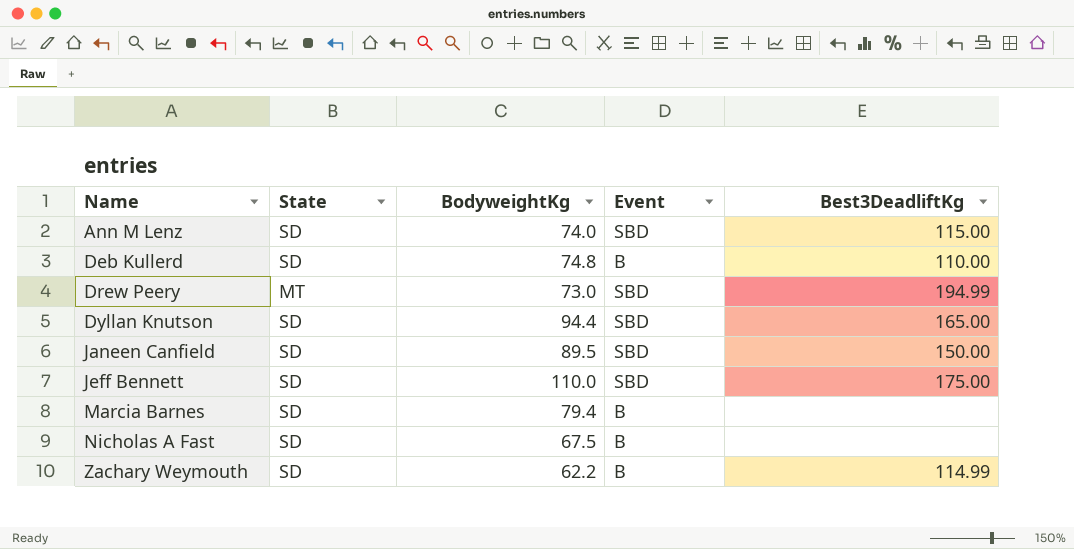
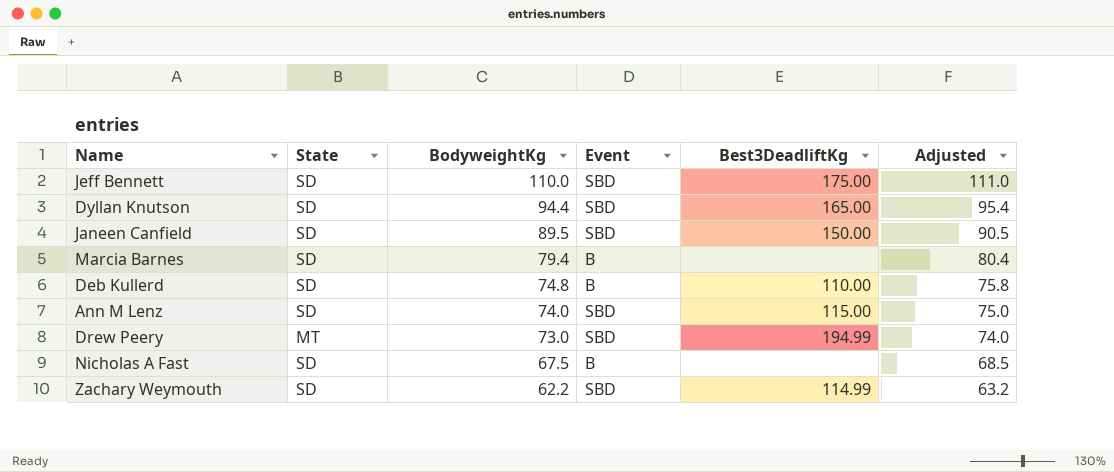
row order: Name ascending -> BodyweightKg descending
column Adjusted | formula: none -> [BodyweightKg] + 1
Zachary Weymouth | Event: B -> SBD

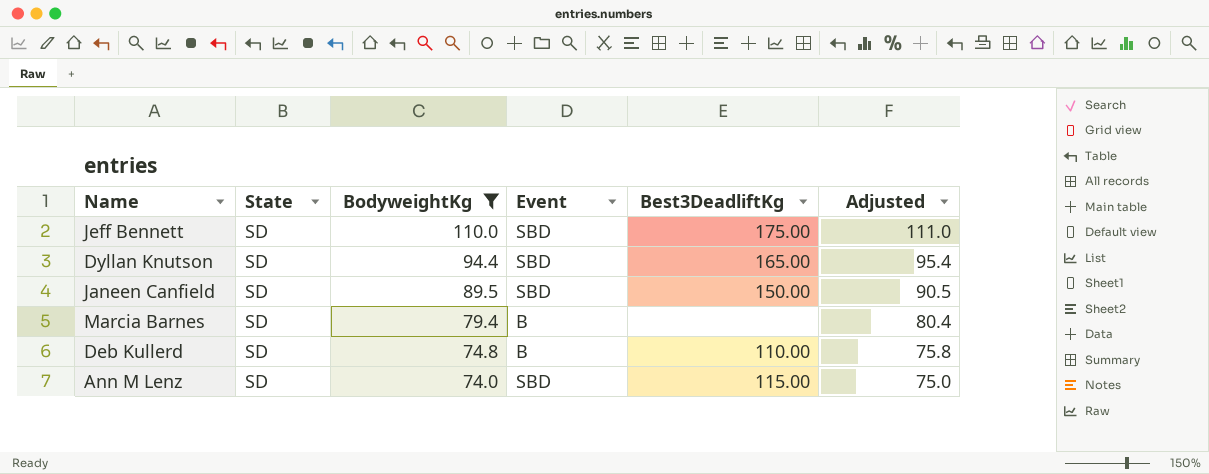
filter: none -> BodyweightKg >= 74.0

